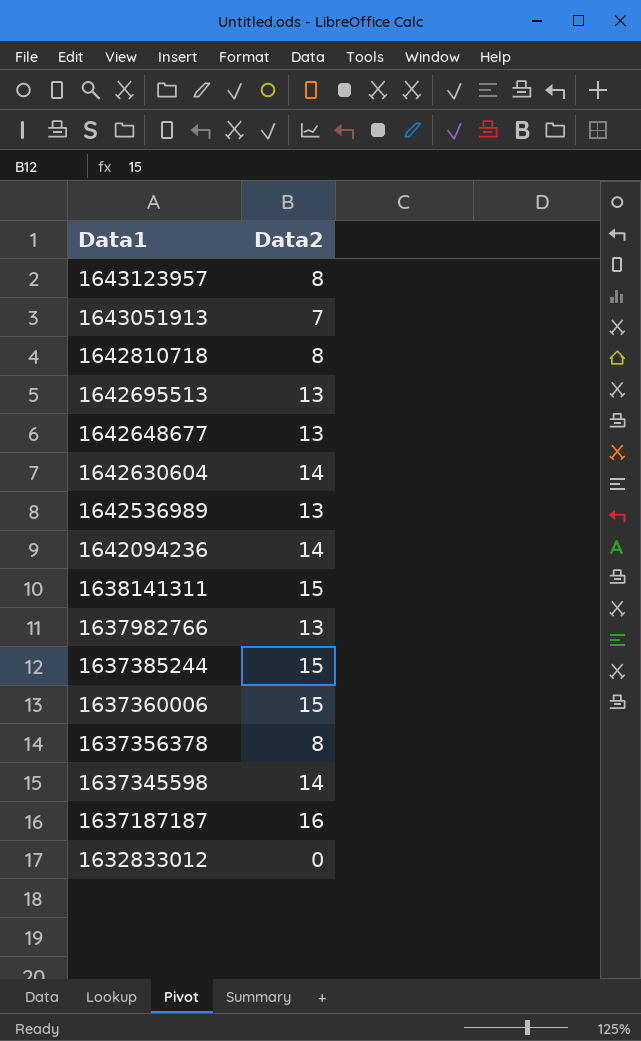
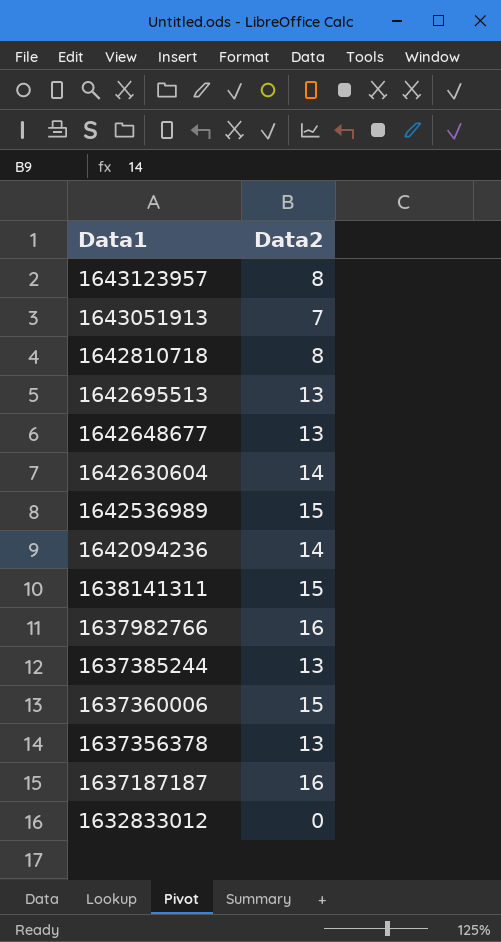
row 1637345598: 14 -> none
1642536989 | Data2: 13 -> 15
1637982766 | Data2: 13 -> 16
1637385244 | Data2: 15 -> 13
1637356378 | Data2: 8 -> 13

